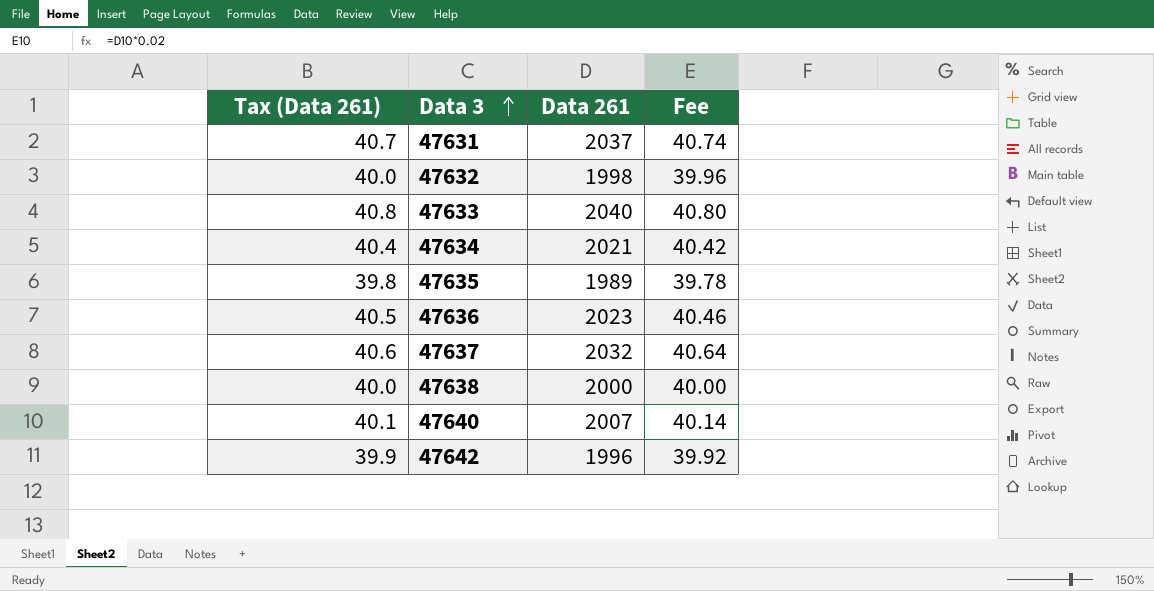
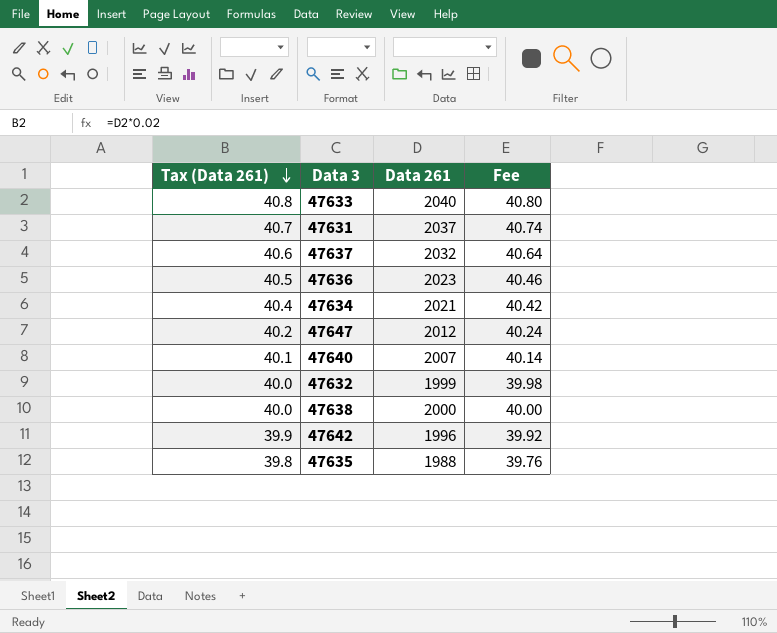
row order: Data 3 ascending -> Tax (Data 261) descending
row 47647: none -> 40.2 | 2012 | 40.24
47632 | Data 261: 1998 -> 1999
47632 | Fee: 39.96 -> 39.98
47635 | Data 261: 1989 -> 1988
47635 | Fee: 39.78 -> 39.76

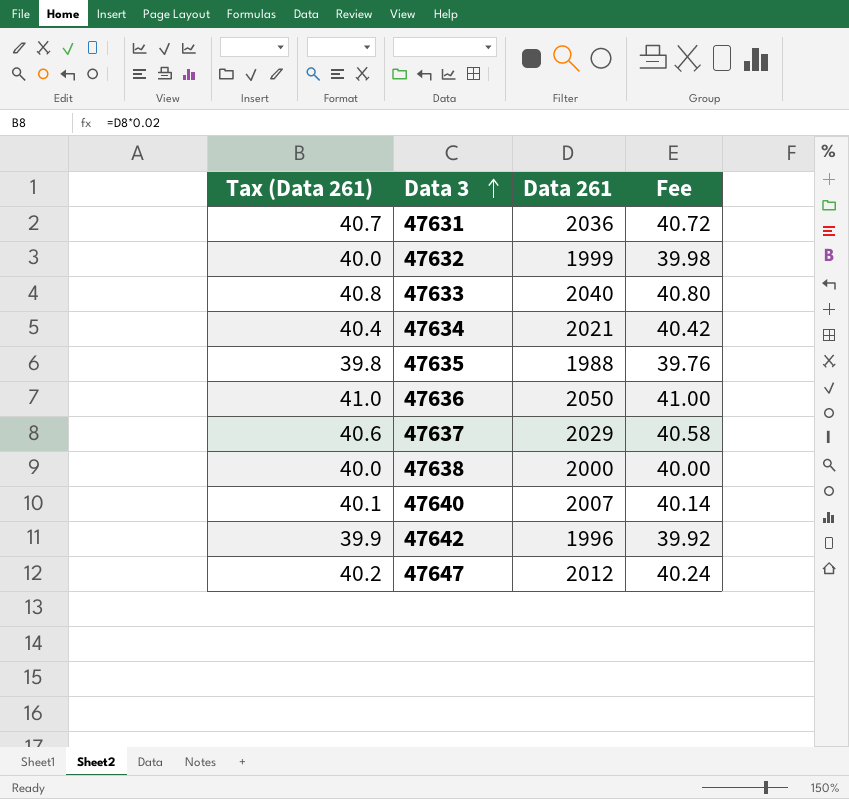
row order: Tax (Data 261) descending -> Data 3 ascending
47631 | Data 261: 2037 -> 2036
47631 | Fee: 40.74 -> 40.72
47636 | Tax (Data 261): 40.5 -> 41.0
47636 | Data 261: 2023 -> 2050
47636 | Fee: 40.46 -> 41.00
47637 | Data 261: 2032 -> 2029
47637 | Fee: 40.64 -> 40.58

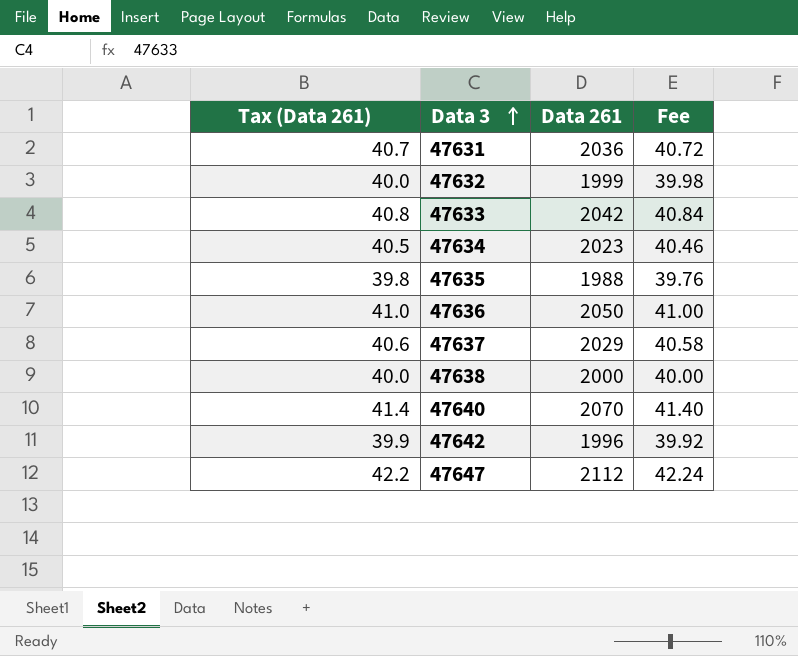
47633 | Data 261: 2040 -> 2042
47633 | Fee: 40.80 -> 40.84
47634 | Tax (Data 261): 40.4 -> 40.5
47634 | Data 261: 2021 -> 2023
47634 | Fee: 40.42 -> 40.46
47640 | Tax (Data 261): 40.1 -> 41.4
47640 | Data 261: 2007 -> 2070
47640 | Fee: 40.14 -> 41.40
47647 | Tax (Data 261): 40.2 -> 42.2
47647 | Data 261: 2012 -> 2112
47647 | Fee: 40.24 -> 42.24

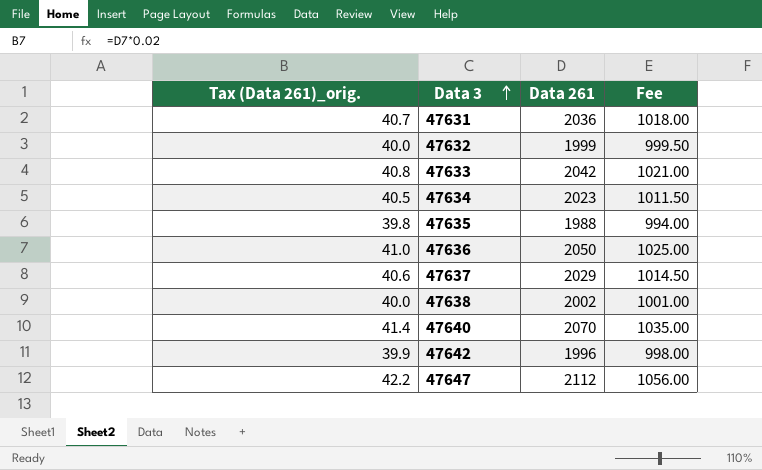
column name: Tax (Data 261) -> Tax (Data 261)_orig.
column Fee | formula: [Data 261] * 0.02 -> [Data 261] * 0.5
47638 | Data 261: 2000 -> 2002

